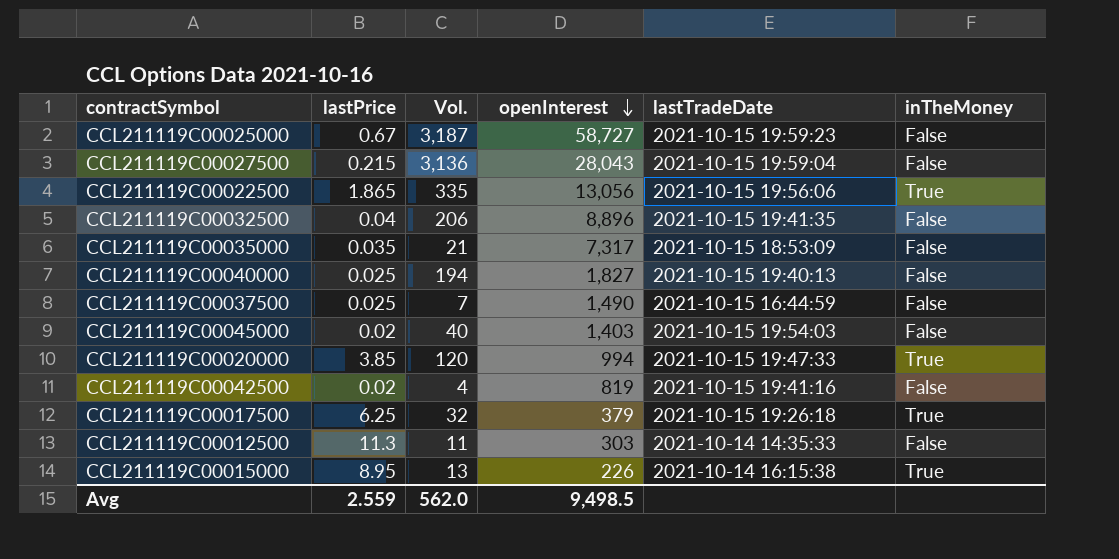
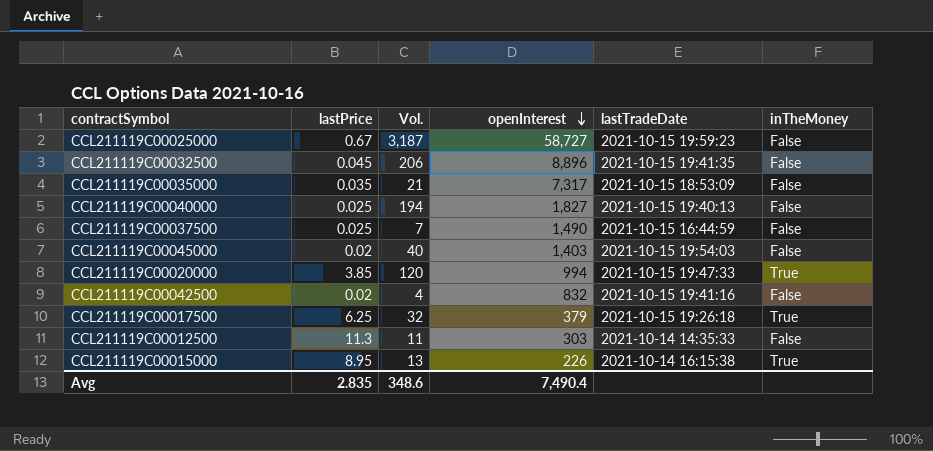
row CCL211119C00027500: 0.215 | 3,136 | 28,043 | 2021-10-15 19:59:04 | False -> none
row CCL211119C00022500: 1.865 | 335 | 13,056 | 2021-10-15 19:56:06 | True -> none
CCL211119C00032500 | lastPrice: 0.04 -> 0.045
CCL211119C00042500 | openInterest: 819 -> 832
Avg | lastPrice: 2.559 -> 2.835
Avg | Vol.: 562.0 -> 348.6
Avg | openInterest: 9,498.5 -> 7,490.4

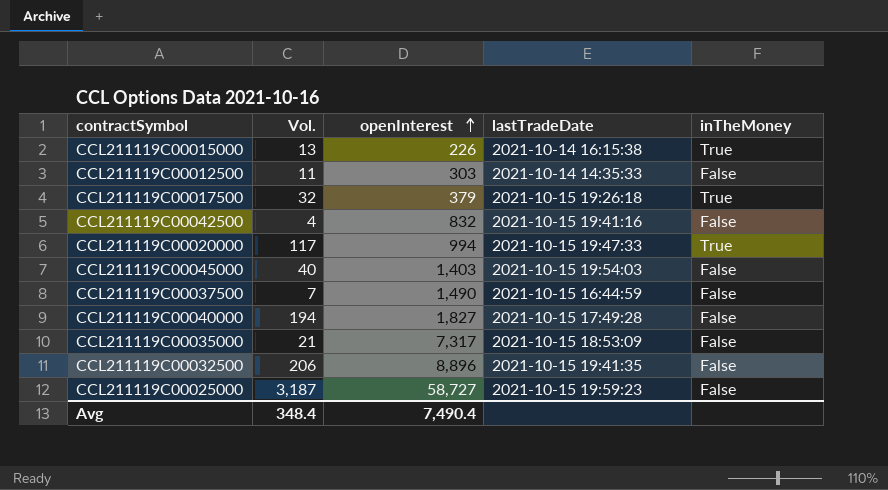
row order: openInterest descending -> openInterest ascending
column lastPrice | position: 2 -> none
CCL211119C00020000 | Vol.: 120 -> 117
CCL211119C00040000 | lastTradeDate: 2021-10-15 19:40:13 -> 2021-10-15 17:49:28
Avg | Vol.: 348.6 -> 348.4

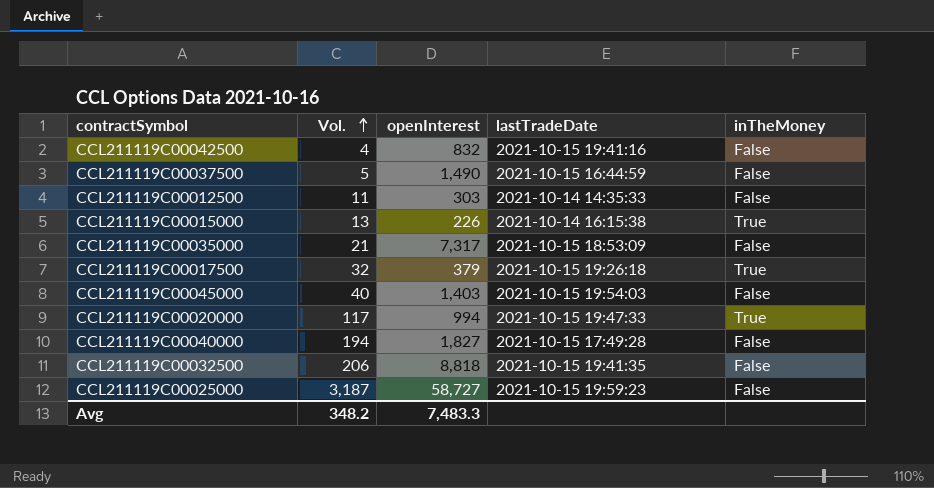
row order: openInterest ascending -> Vol. ascending
CCL211119C00037500 | Vol.: 7 -> 5
CCL211119C00032500 | openInterest: 8,896 -> 8,818
Avg | Vol.: 348.4 -> 348.2
Avg | openInterest: 7,490.4 -> 7,483.3

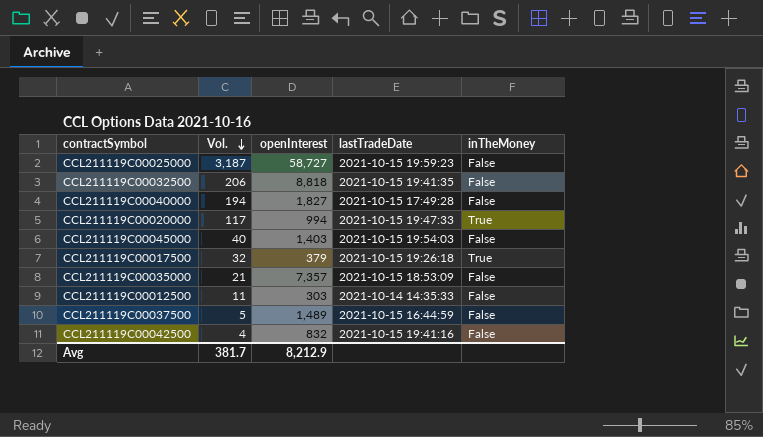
row order: Vol. ascending -> Vol. descending
row CCL211119C00015000: 13 | 226 | 2021-10-14 16:15:38 | True -> none
CCL211119C00035000 | openInterest: 7,317 -> 7,357
CCL211119C00037500 | openInterest: 1,490 -> 1,489
Avg | Vol.: 348.2 -> 381.7
Avg | openInterest: 7,483.3 -> 8,212.9

